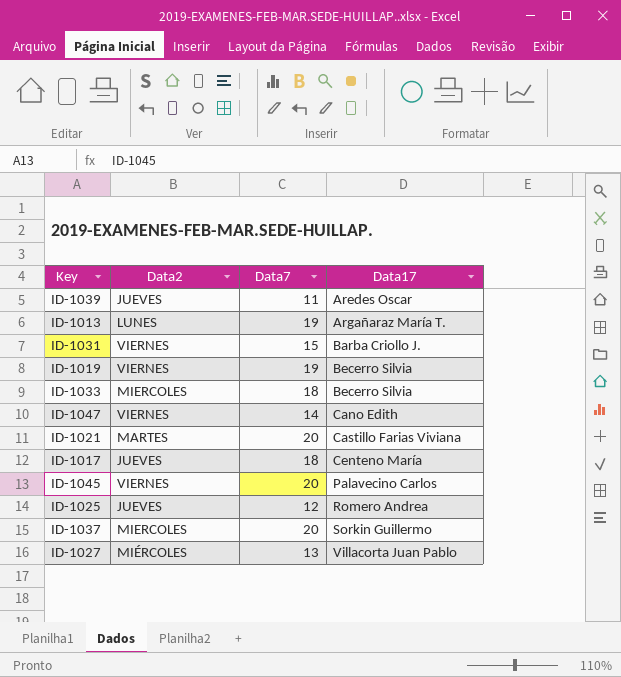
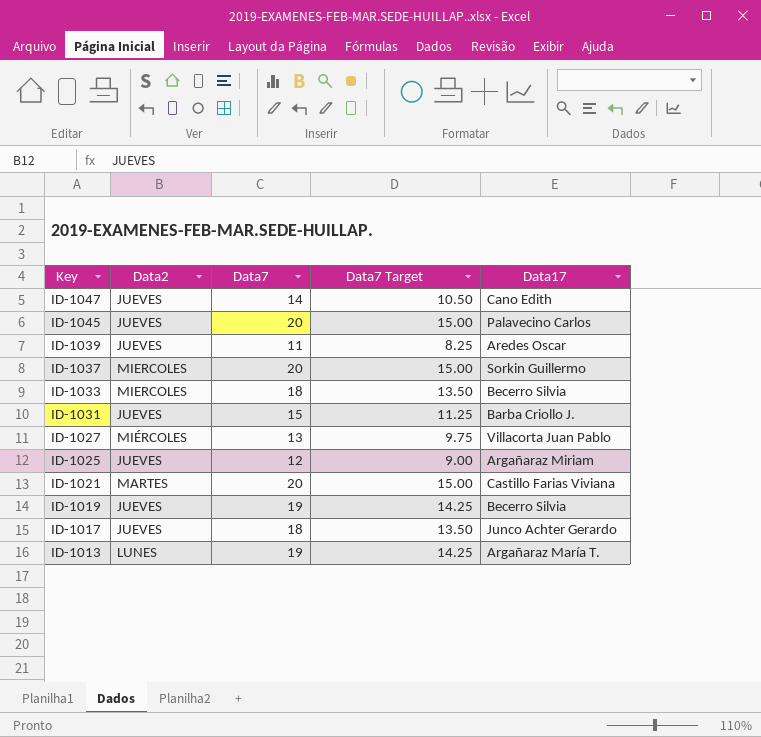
row order: Data17 ascending -> Key descending
column Data7 Target | formula: none -> [Data7] * 0.75
ID-1047 | Data2: VIERNES -> JUEVES
ID-1045 | Data2: VIERNES -> JUEVES
ID-1031 | Data2: VIERNES -> JUEVES
ID-1025 | Data17: Romero Andrea -> Argañaraz Miriam
ID-1019 | Data2: VIERNES -> JUEVES
ID-1017 | Data17: Centeno María -> Junco Achter Gerardo

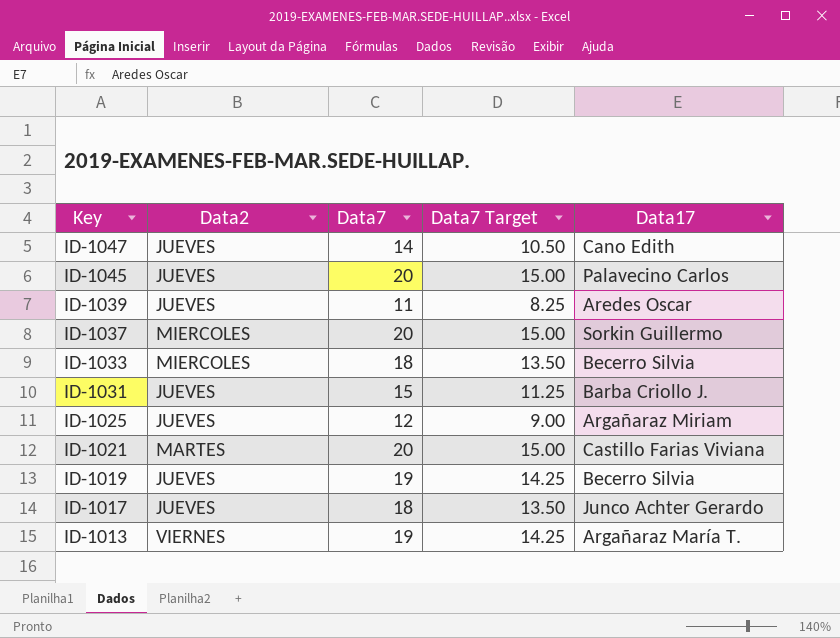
row ID-1027: MIÉRCOLES | 13 | 9.75 | Villacorta Juan Pablo -> none
ID-1013 | Data2: LUNES -> VIERNES

